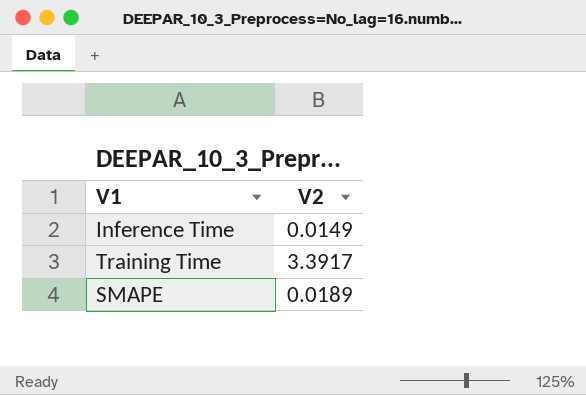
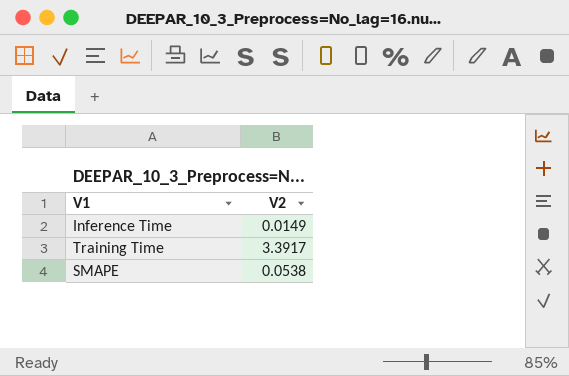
SMAPE | V2: 0.0189 -> 0.0538

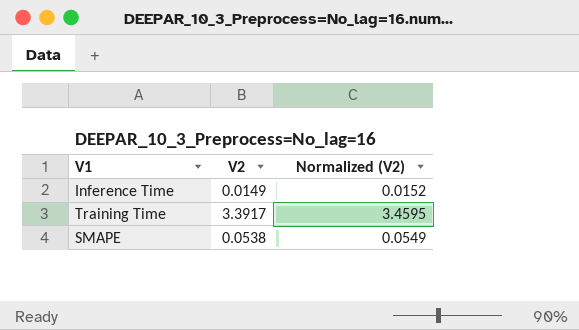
column Normalized (V2) | formula: none -> [V2] * 1.02

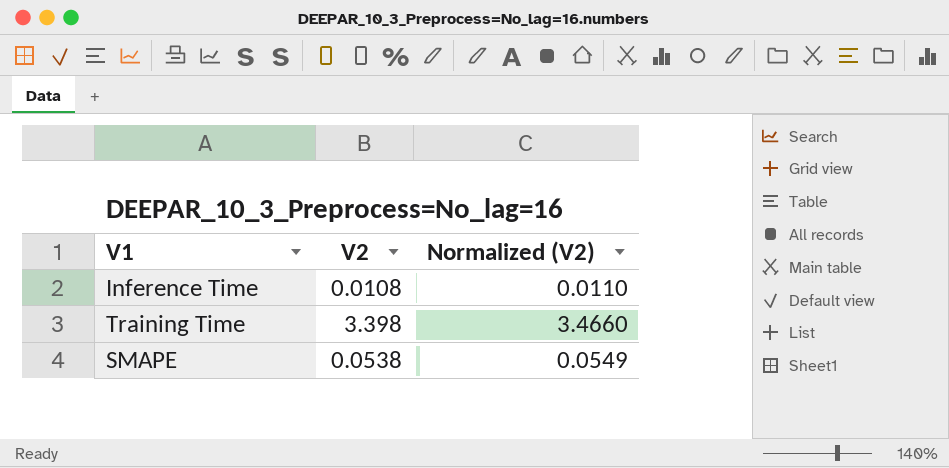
Inference Time | V2: 0.0149 -> 0.0108
Inference Time | Normalized (V2): 0.0152 -> 0.0110
Training Time | V2: 3.3917 -> 3.398
Training Time | Normalized (V2): 3.4595 -> 3.4660

